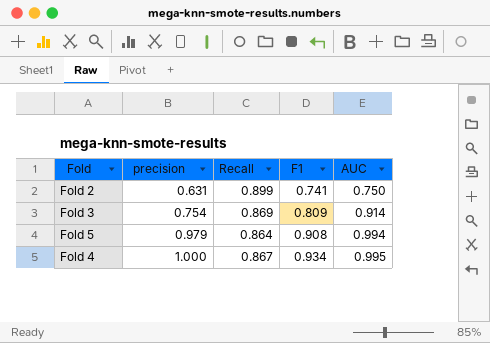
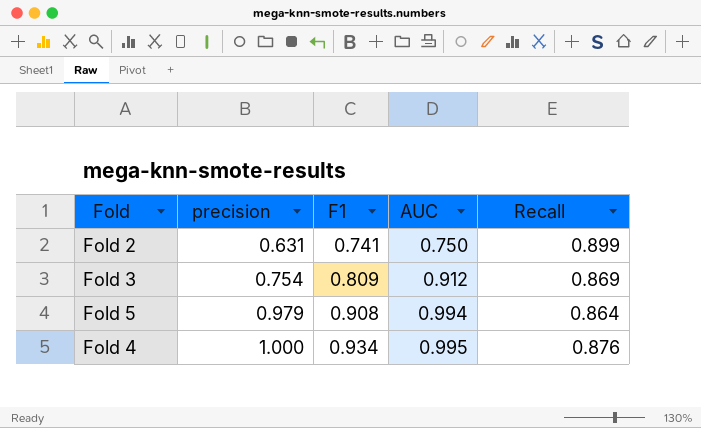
column Recall | position: 3 -> 5
Fold 3 | AUC: 0.914 -> 0.912
Fold 4 | Recall: 0.867 -> 0.876

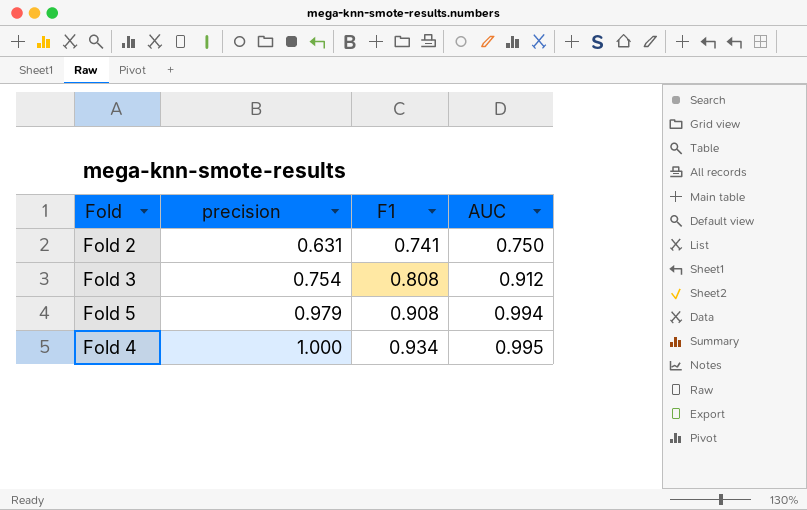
column Recall | position: 5 -> none
Fold 3 | F1: 0.809 -> 0.808

